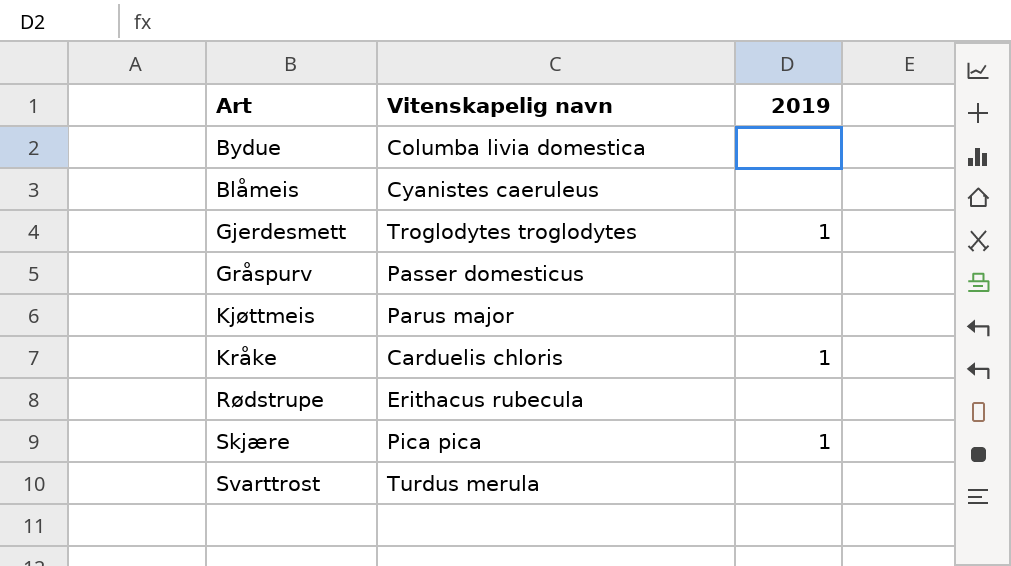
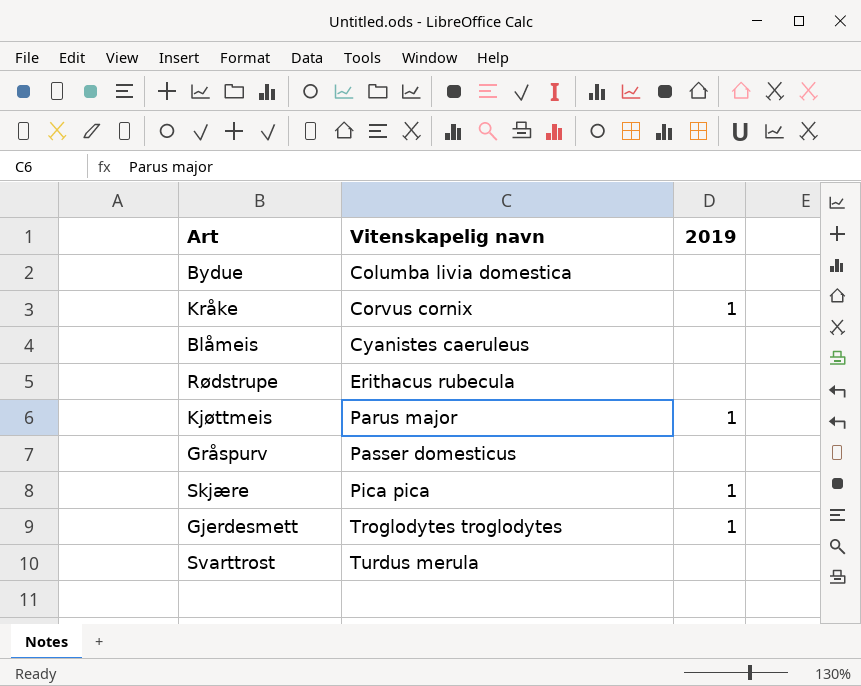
row order: none -> Vitenskapelig navn ascending
Kråke | Vitenskapelig navn: Carduelis chloris -> Corvus cornix
Kjøttmeis | 2019: none -> 1

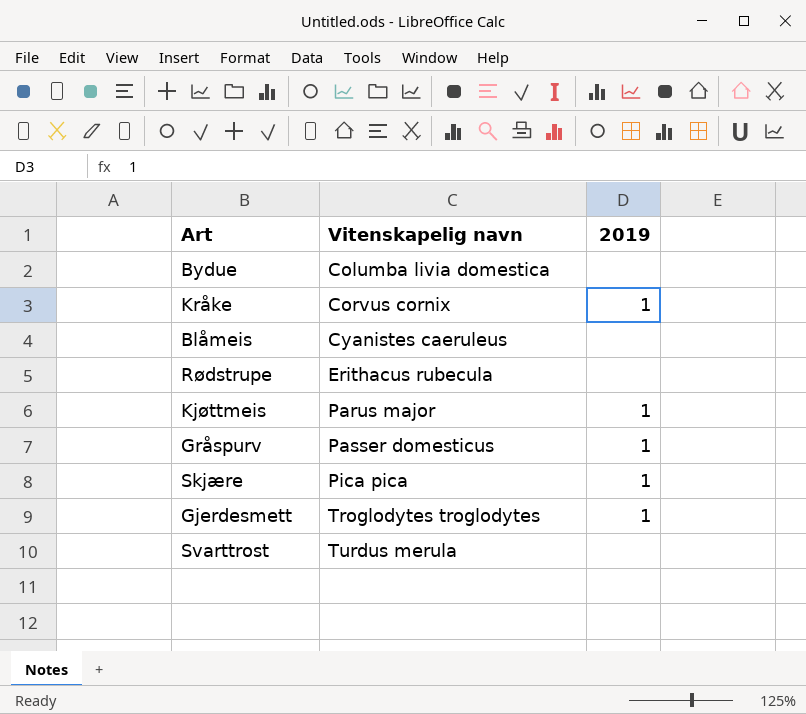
Gråspurv | 2019: none -> 1

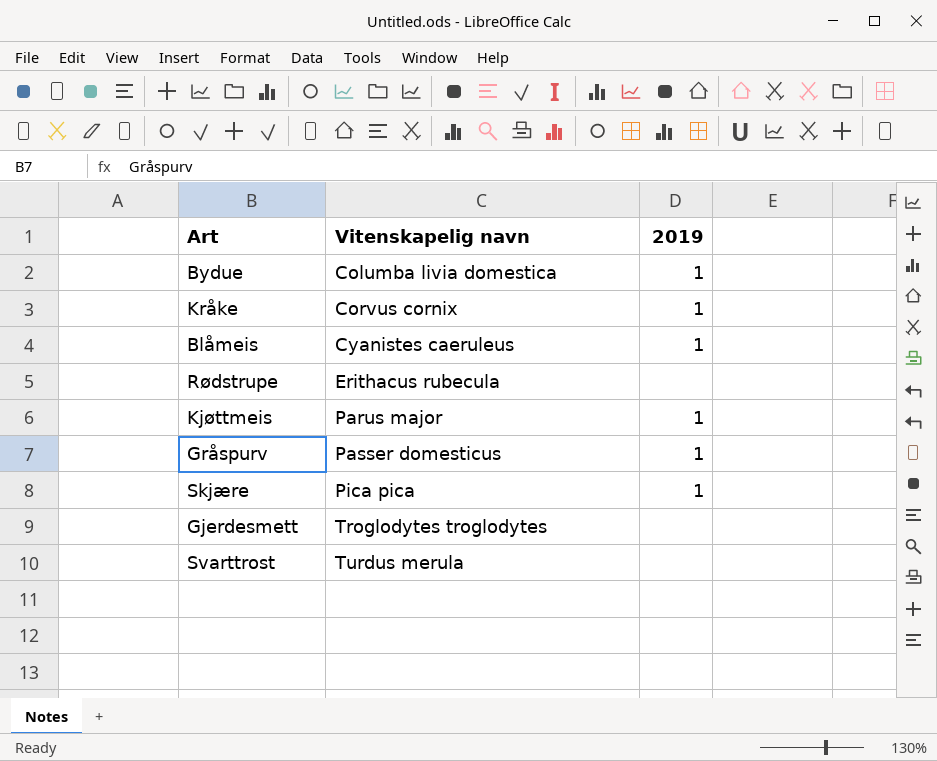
Bydue | 2019: none -> 1
Blåmeis | 2019: none -> 1
Gjerdesmett | 2019: 1 -> none

